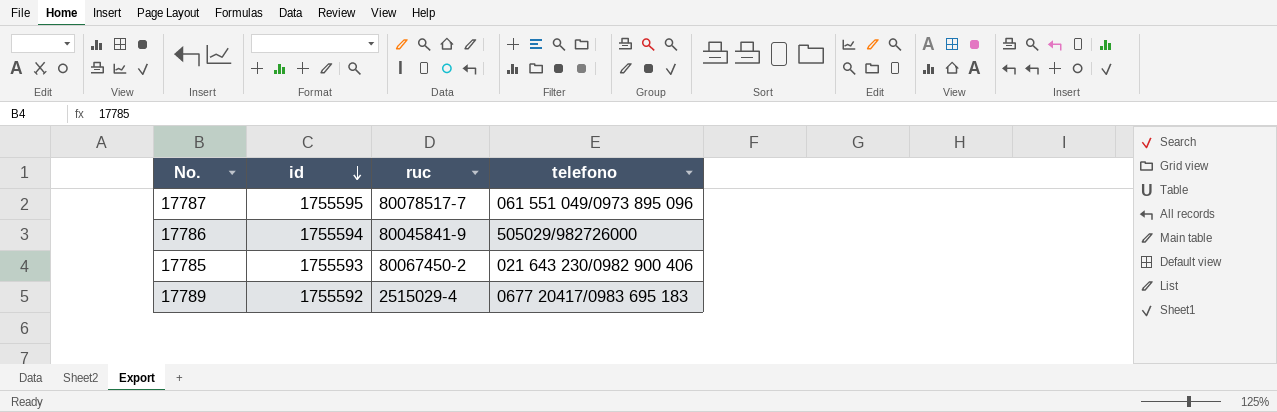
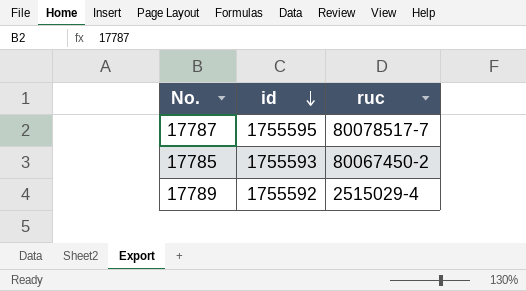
column telefono | position: 4 -> none
row 17786: 1755594 | 80045841-9 | 505029/982726000 -> none

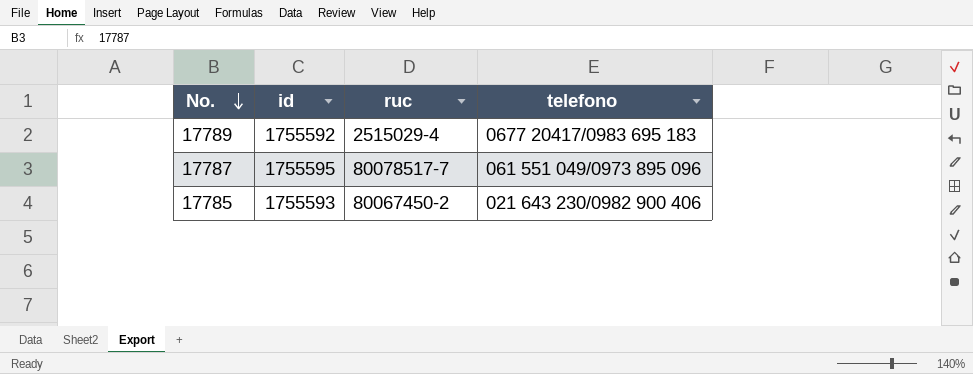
row order: id descending -> No. descending
column telefono | position: none -> 4

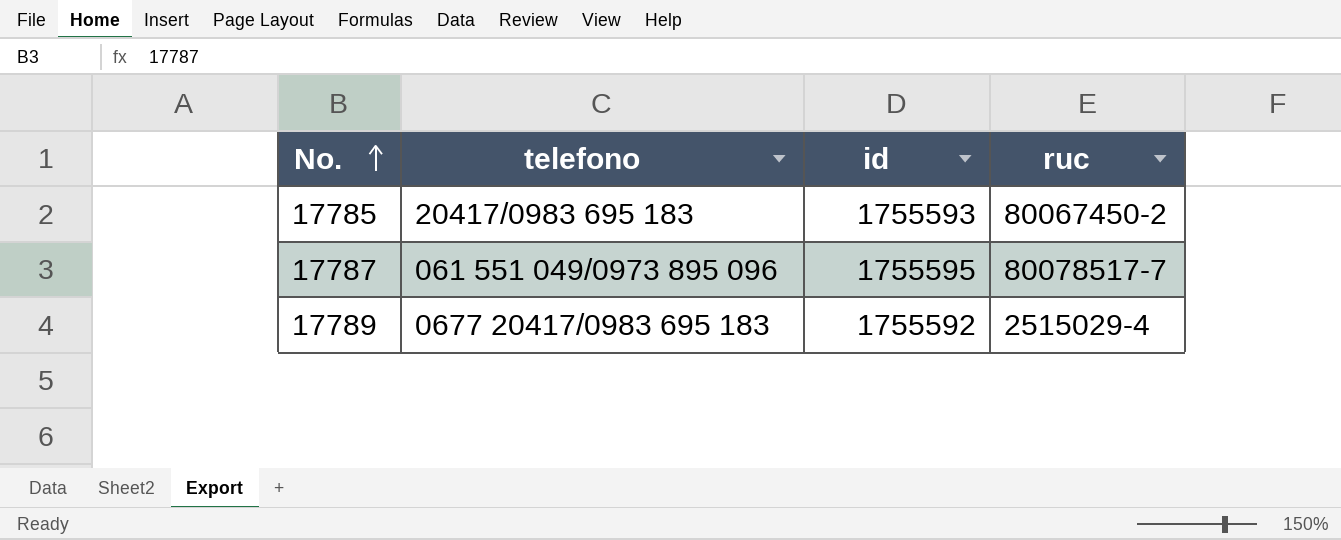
row order: No. descending -> No. ascending
column telefono | position: 4 -> 2
17785 | telefono: 021 643 230/0982 900 406 -> 20417/0983 695 183

